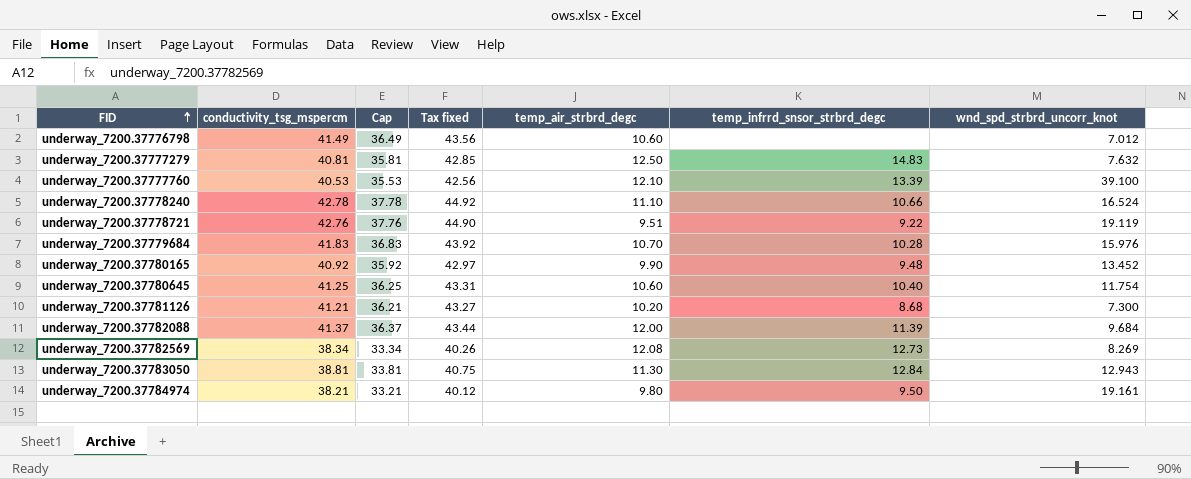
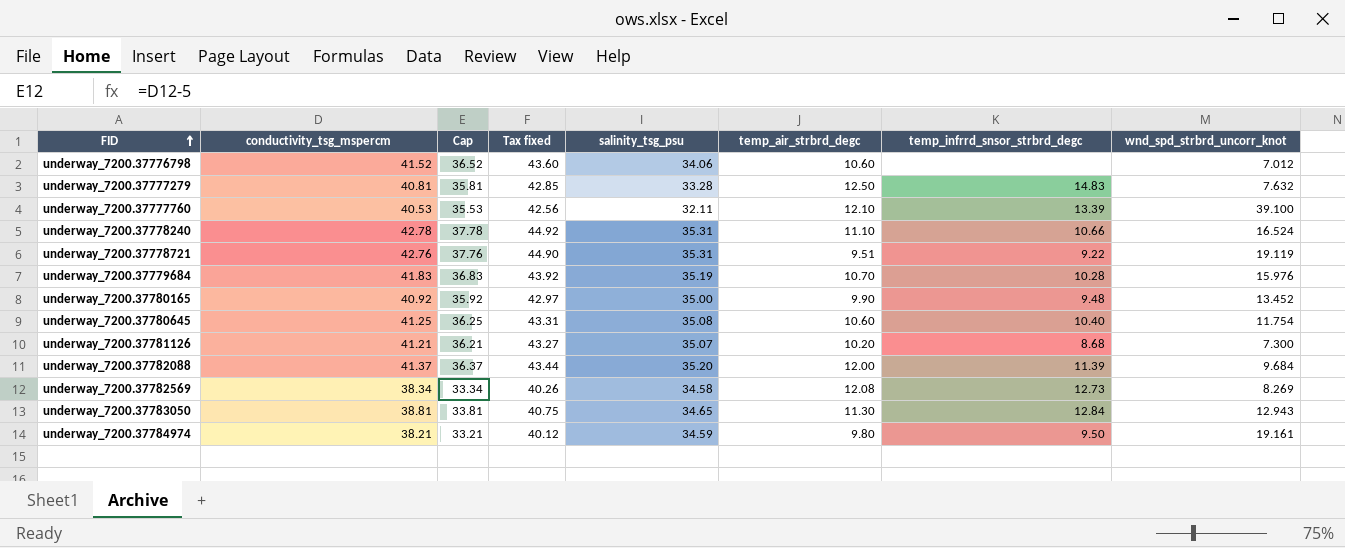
column salinity_tsg_psu | position: none -> 5
underway_7200.37776798 | conductivity_tsg_mspercm: 41.49 -> 41.52
underway_7200.37776798 | Cap: 36.49 -> 36.52
underway_7200.37776798 | Tax fixed: 43.56 -> 43.60

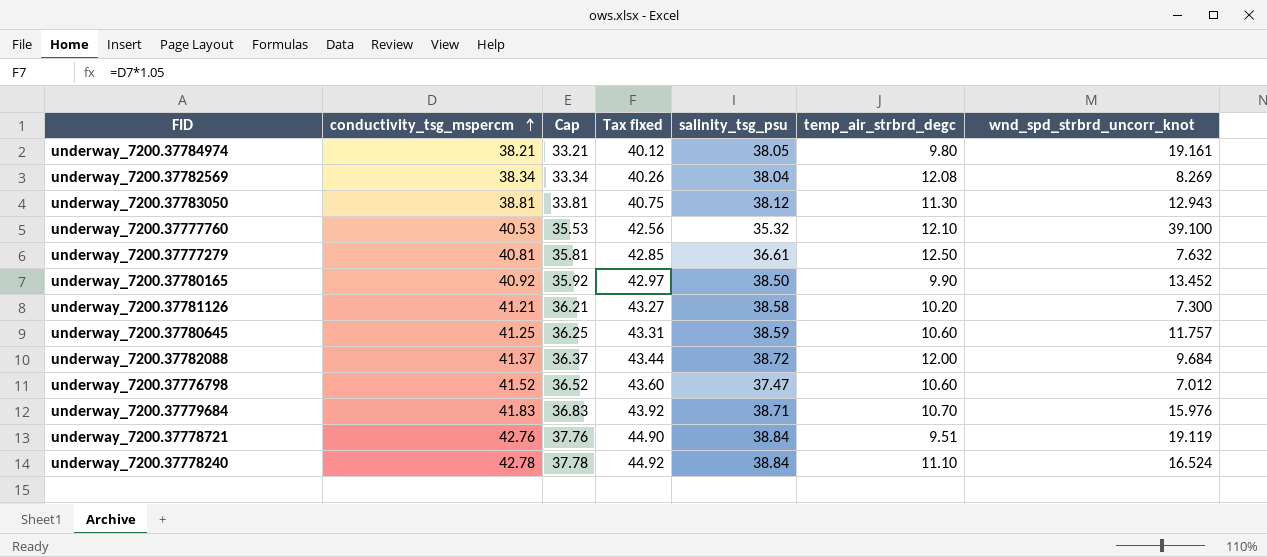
row order: FID ascending -> conductivity_tsg_mspercm ascending
column temp_infrrd_snsor_strbrd_degc | position: 7 -> none
underway_7200.37784974 | salinity_tsg_psu: 34.59 -> 38.05
underway_7200.37782569 | salinity_tsg_psu: 34.58 -> 38.04
underway_7200.37783050 | salinity_tsg_psu: 34.65 -> 38.12
underway_7200.37777760 | salinity_tsg_psu: 32.11 -> 35.32
underway_7200.37777279 | salinity_tsg_psu: 33.28 -> 36.61
underway_7200.37780165 | salinity_tsg_psu: 35.00 -> 38.50
underway_7200.37781126 | salinity_tsg_psu: 35.07 -> 38.58
underway_7200.37780645 | salinity_tsg_psu: 35.08 -> 38.59
underway_7200.37780645 | wnd_spd_strbrd_uncorr_knot: 11.754 -> 11.757
underway_7200.37782088 | salinity_tsg_psu: 35.20 -> 38.72
underway_7200.37776798 | salinity_tsg_psu: 34.06 -> 37.47
underway_7200.37779684 | salinity_tsg_psu: 35.19 -> 38.71
underway_7200.37778721 | salinity_tsg_psu: 35.31 -> 38.84
underway_7200.37778240 | salinity_tsg_psu: 35.31 -> 38.84

